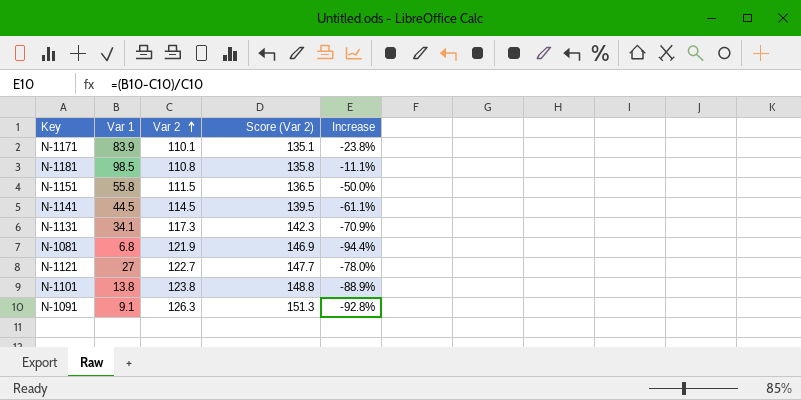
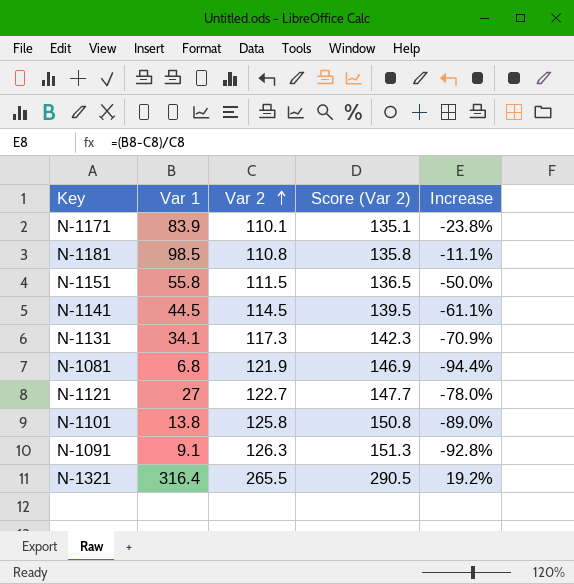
N-1101 | Var 2: 123.8 -> 125.8
N-1101 | Score (Var 2): 148.8 -> 150.8
N-1101 | Increase: -88.9% -> -89.0%
row N-1321: none -> 316.4 | 265.5 | 290.5 | 19.2%

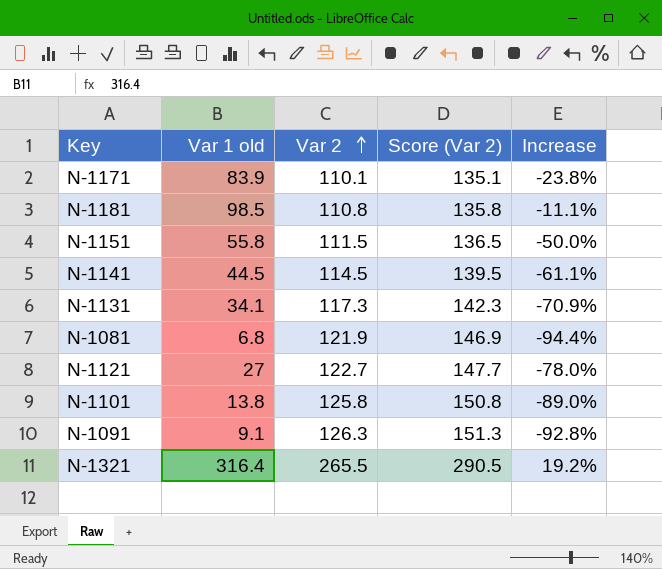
column name: Var 1 -> Var 1 old

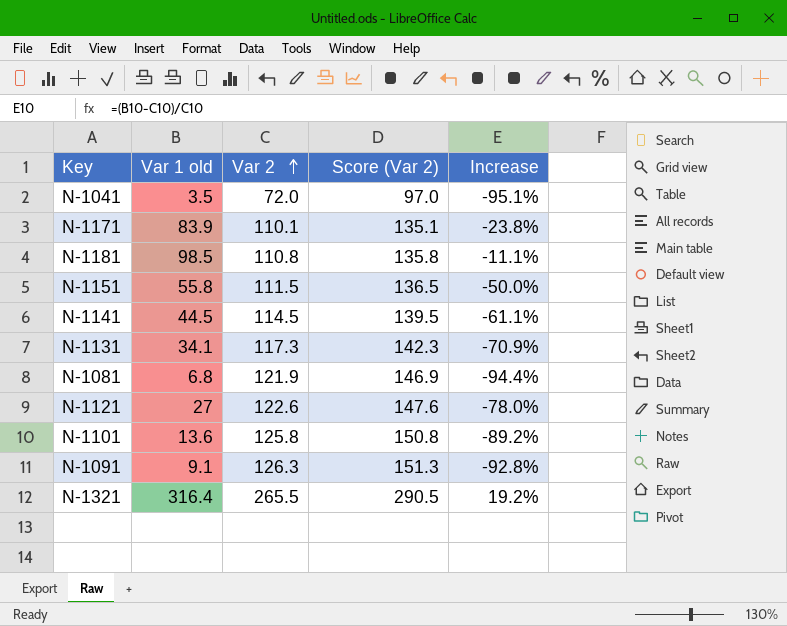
row N-1041: none -> 3.5 | 72.0 | 97.0 | -95.1%
N-1121 | Var 2: 122.7 -> 122.6
N-1121 | Score (Var 2): 147.7 -> 147.6
N-1101 | Var 1 old: 13.8 -> 13.6
N-1101 | Increase: -89.0% -> -89.2%

